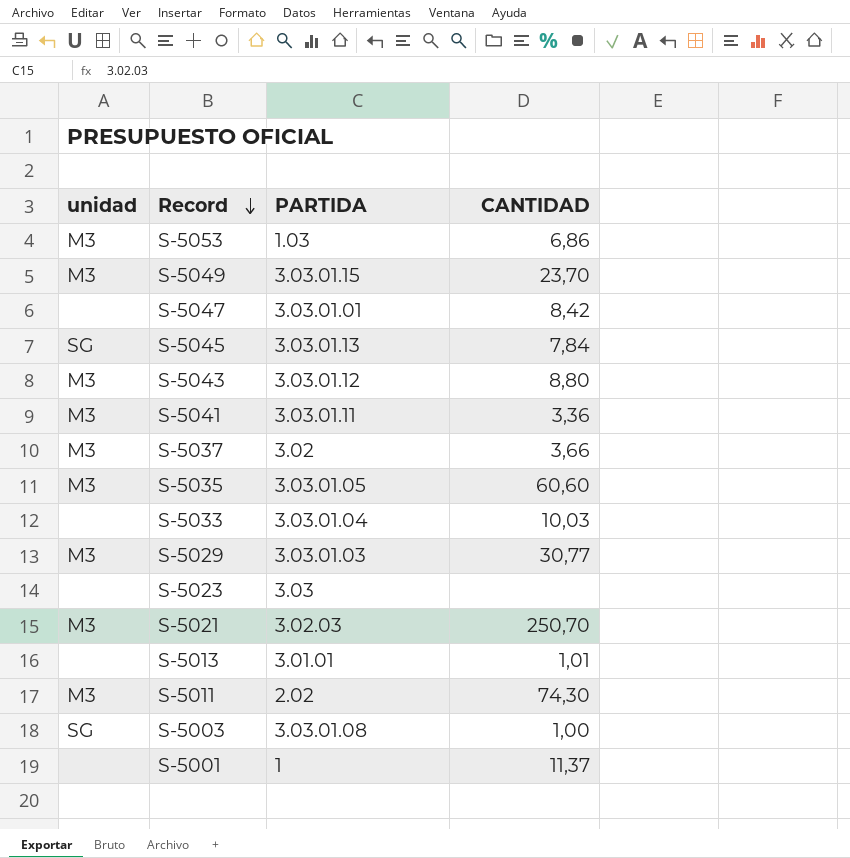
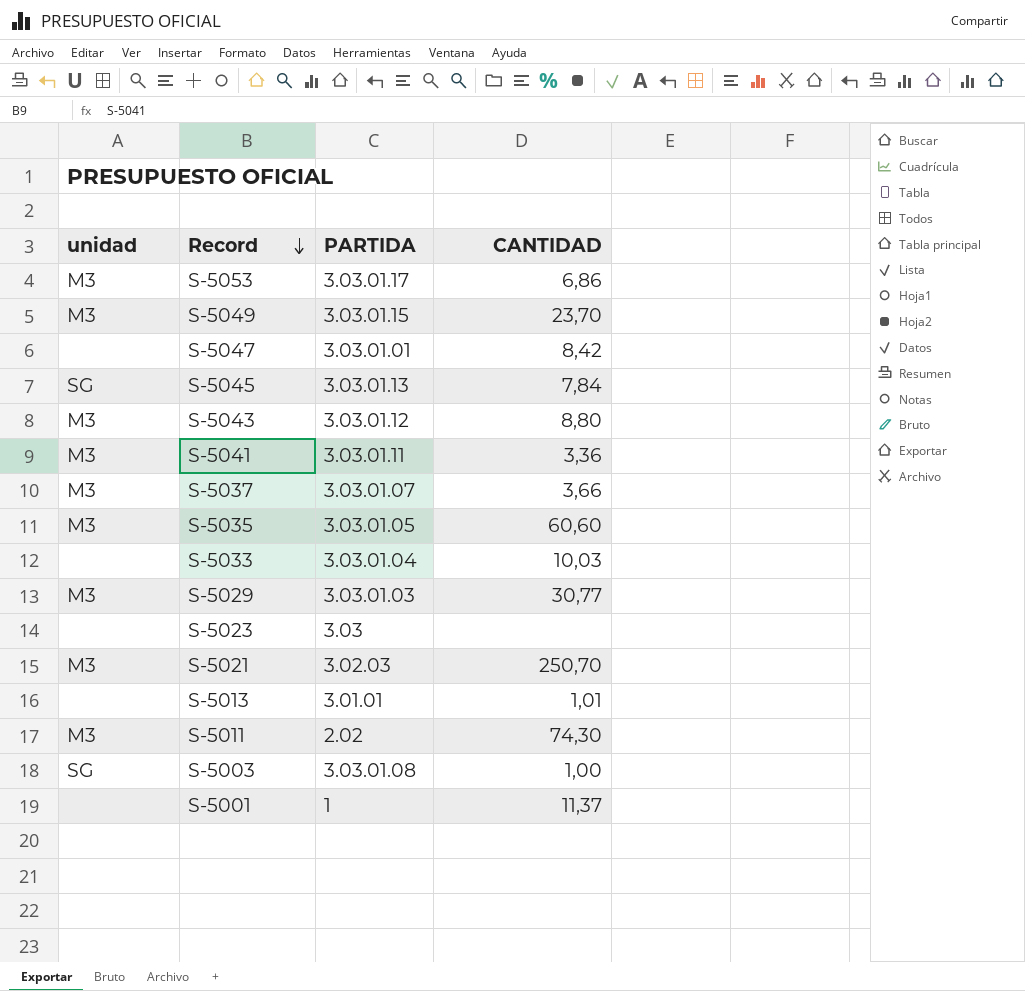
S-5053 | PARTIDA: 1.03 -> 3.03.01.17
S-5037 | PARTIDA: 3.02 -> 3.03.01.07

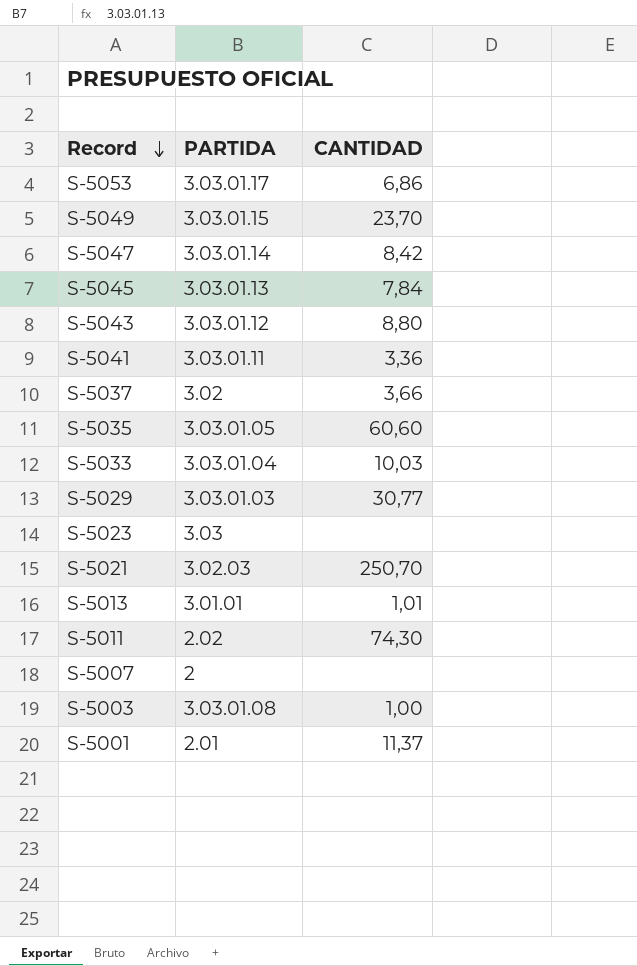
column unidad | position: 1 -> none
S-5047 | PARTIDA: 3.03.01.01 -> 3.03.01.14
S-5037 | PARTIDA: 3.03.01.07 -> 3.02
row S-5007: none -> 2 | none
S-5001 | PARTIDA: 1 -> 2.01

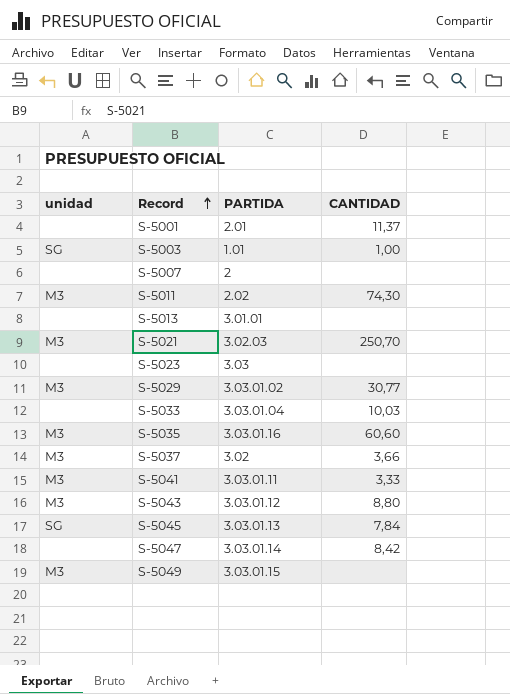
row order: Record descending -> Record ascending
column unidad | position: none -> 1
row S-5053: 3.03.01.17 | 6,86 -> none
S-5003 | PARTIDA: 3.03.01.08 -> 1.01
S-5013 | CANTIDAD: 1,01 -> none
S-5029 | PARTIDA: 3.03.01.03 -> 3.03.01.02
S-5035 | PARTIDA: 3.03.01.05 -> 3.03.01.16
S-5041 | CANTIDAD: 3,36 -> 3,33
S-5049 | CANTIDAD: 23,70 -> none

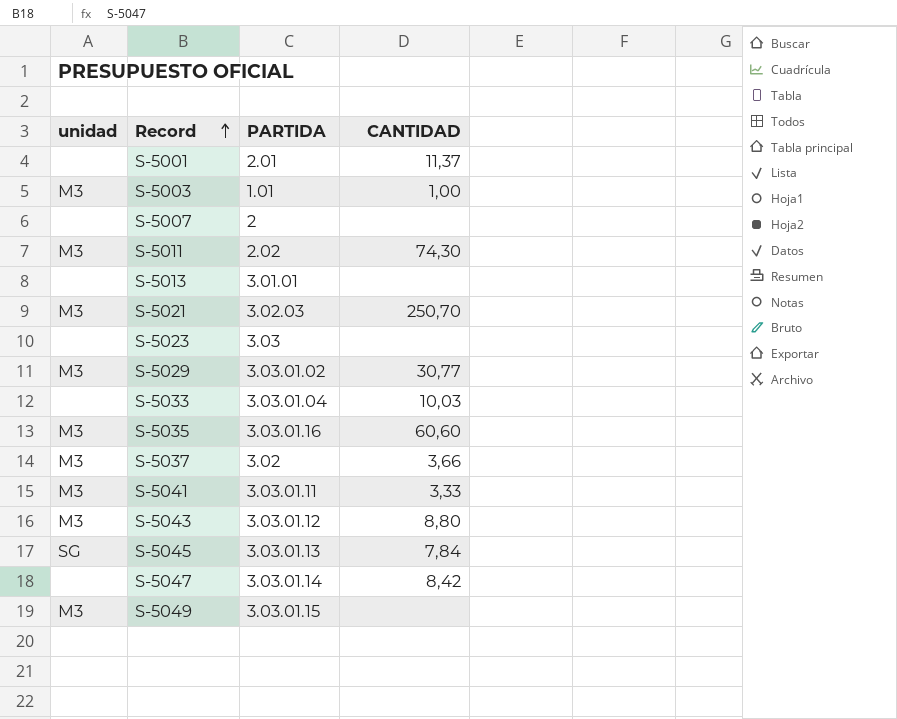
S-5003 | unidad: SG -> M3

